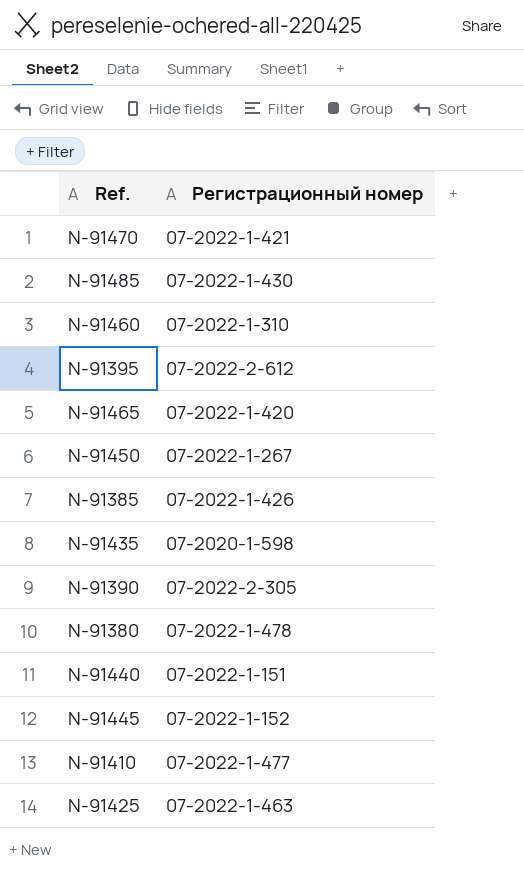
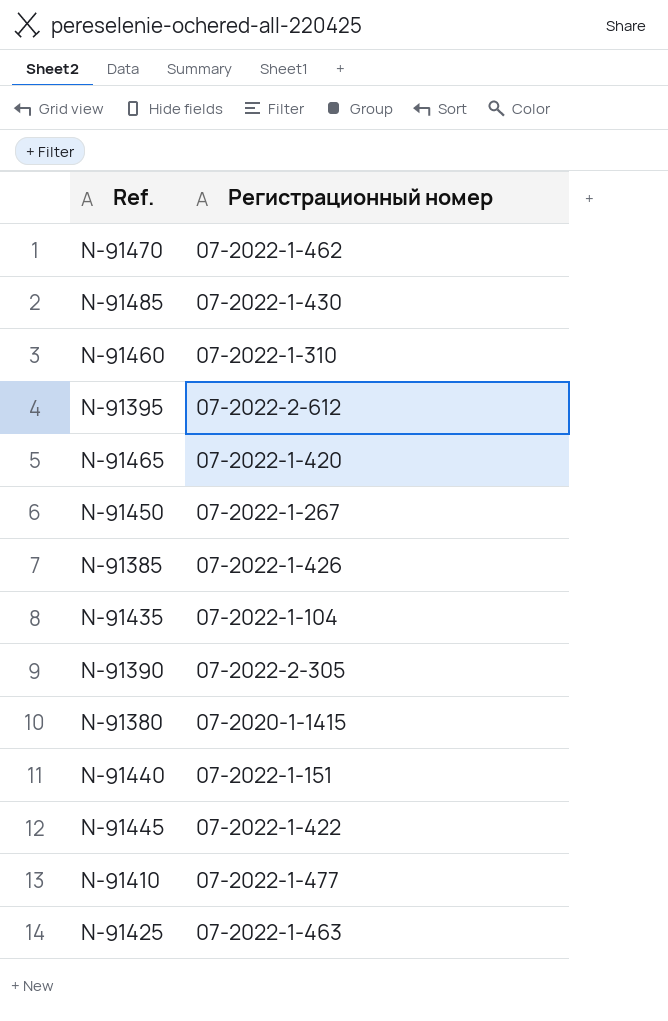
N-91470 | Регистрационный номер: 07-2022-1-421 -> 07-2022-1-462
N-91435 | Регистрационный номер: 07-2020-1-598 -> 07-2022-1-104
N-91380 | Регистрационный номер: 07-2022-1-478 -> 07-2020-1-1415
N-91445 | Регистрационный номер: 07-2022-1-152 -> 07-2022-1-422

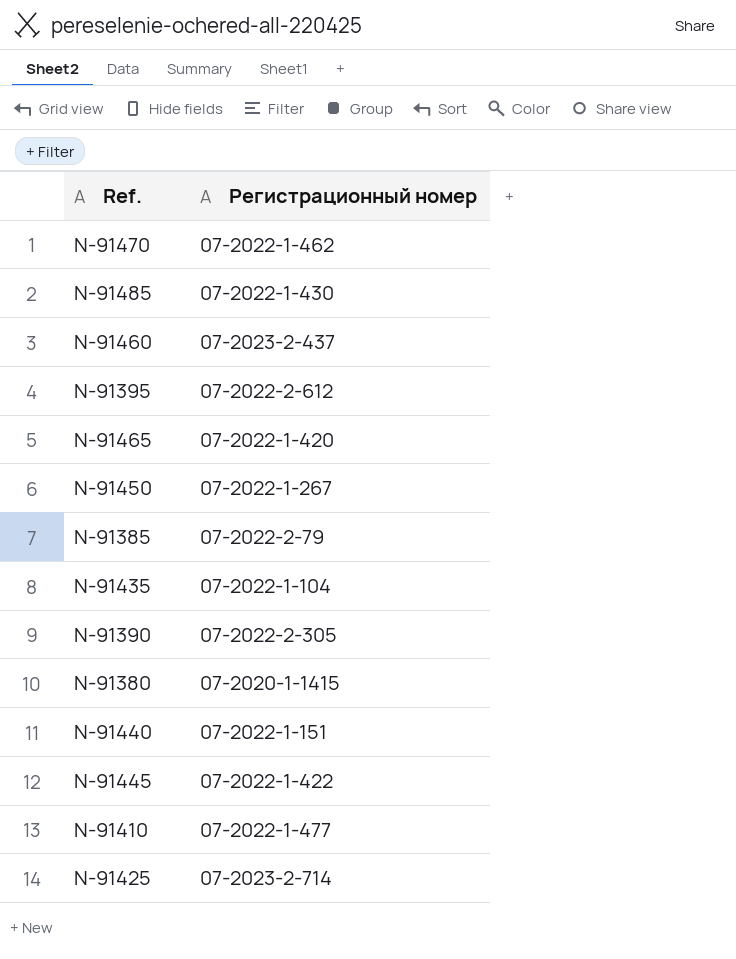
N-91460 | Регистрационный номер: 07-2022-1-310 -> 07-2023-2-437
N-91385 | Регистрационный номер: 07-2022-1-426 -> 07-2022-2-79
N-91425 | Регистрационный номер: 07-2022-1-463 -> 07-2023-2-714

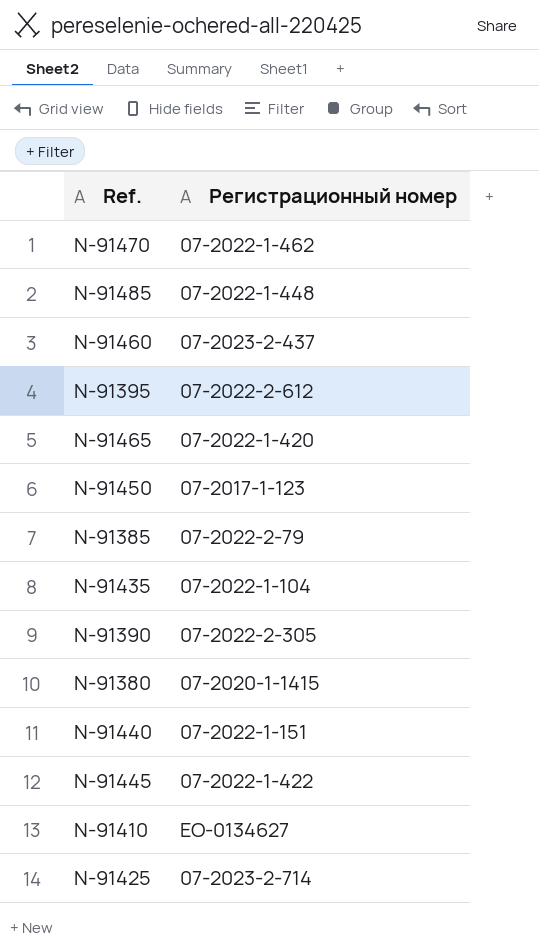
N-91485 | Регистрационный номер: 07-2022-1-430 -> 07-2022-1-448
N-91450 | Регистрационный номер: 07-2022-1-267 -> 07-2017-1-123
N-91410 | Регистрационный номер: 07-2022-1-477 -> ЕО-0134627

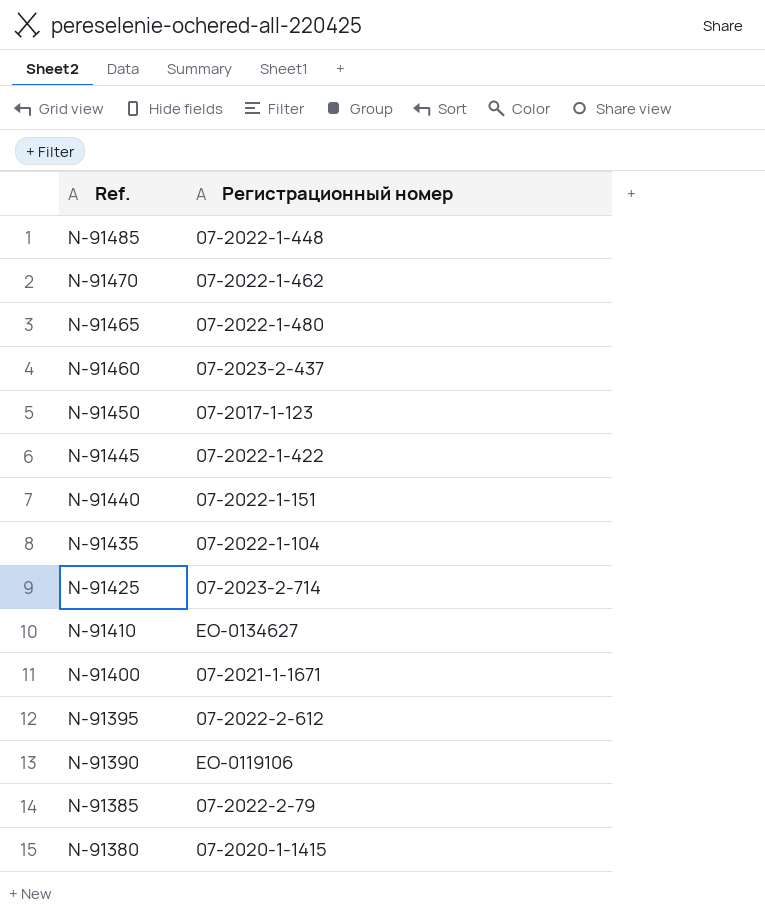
row order: none -> Ref. descending
N-91465 | Регистрационный номер: 07-2022-1-420 -> 07-2022-1-480
row N-91400: none -> 07-2021-1-1671
N-91390 | Регистрационный номер: 07-2022-2-305 -> ЕО-0119106

